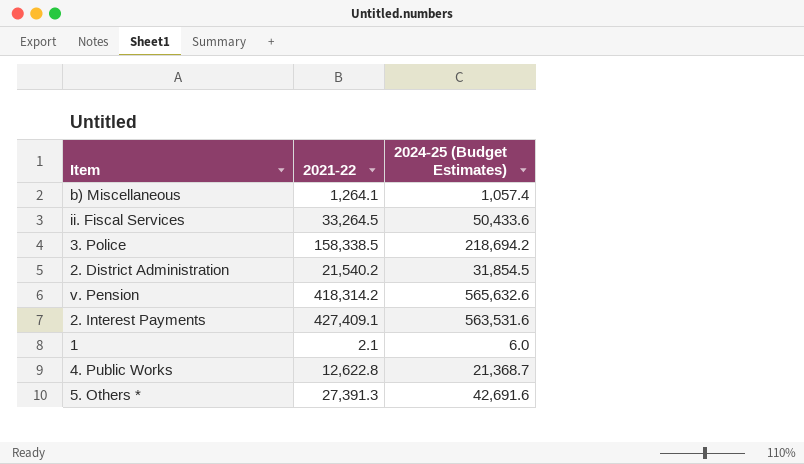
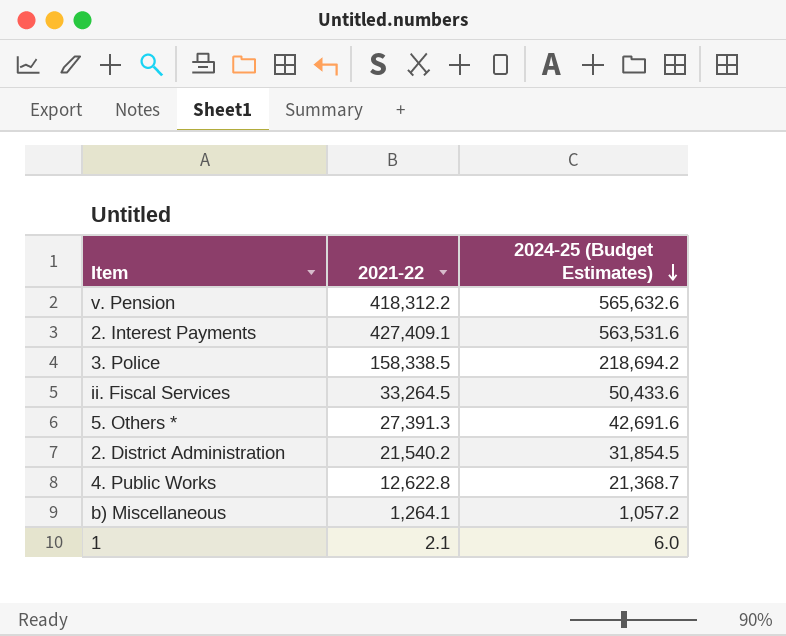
row order: none -> 2024-25 (Budget Estimates) descending
v. Pension | 2021-22: 418,314.2 -> 418,312.2
b) Miscellaneous | 2024-25 (Budget Estimates): 1,057.4 -> 1,057.2

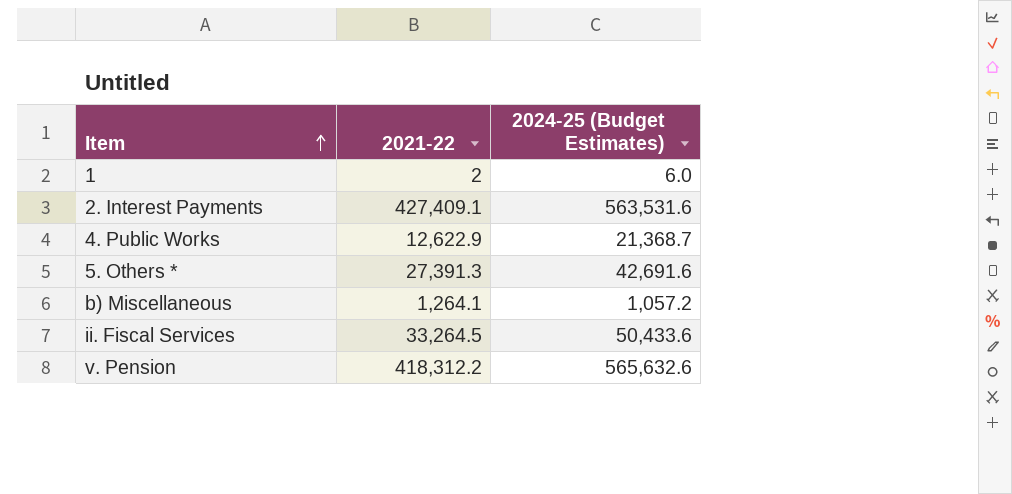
row order: 2024-25 (Budget Estimates) descending -> Item ascending
row 3. Police: 158,338.5 | 218,694.2 -> none
row 2. District Administration: 21,540.2 | 31,854.5 -> none
1 | 2021-22: 2.1 -> 2
4. Public Works | 2021-22: 12,622.8 -> 12,622.9

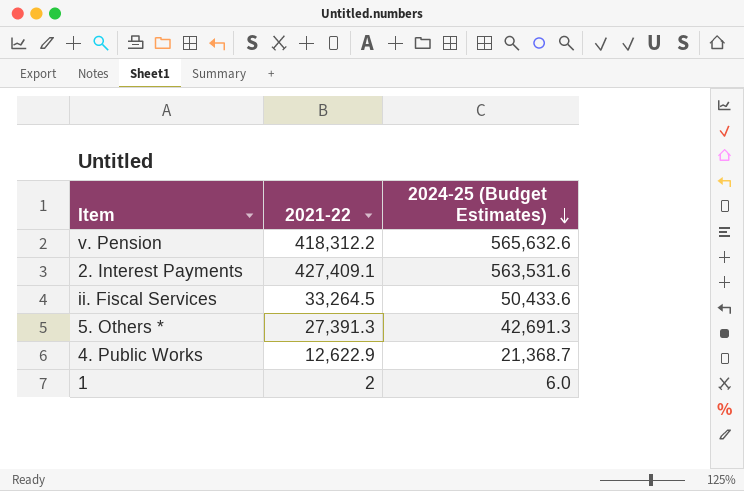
row order: Item ascending -> 2024-25 (Budget Estimates) descending
row b) Miscellaneous: 1,264.1 | 1,057.2 -> none
5. Others * | 2024-25 (Budget Estimates): 42,691.6 -> 42,691.3

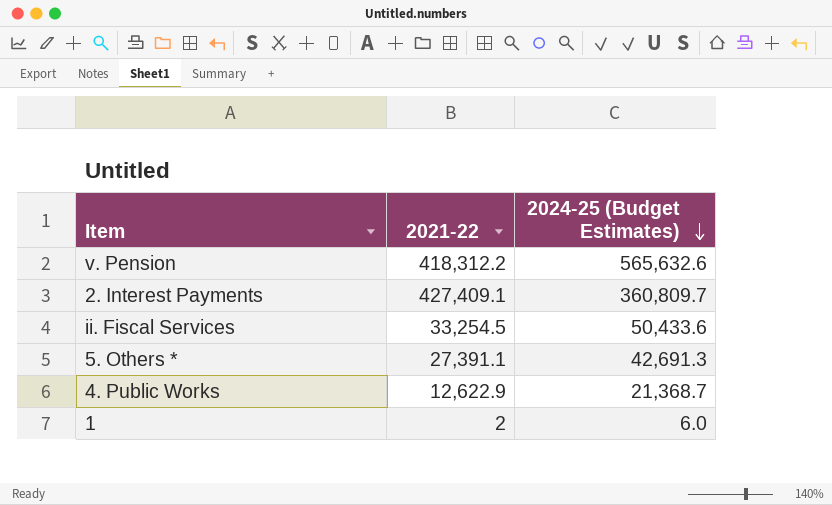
2. Interest Payments | 2024-25 (Budget Estimates): 563,531.6 -> 360,809.7
ii. Fiscal Services | 2021-22: 33,264.5 -> 33,254.5
5. Others * | 2021-22: 27,391.3 -> 27,391.1

